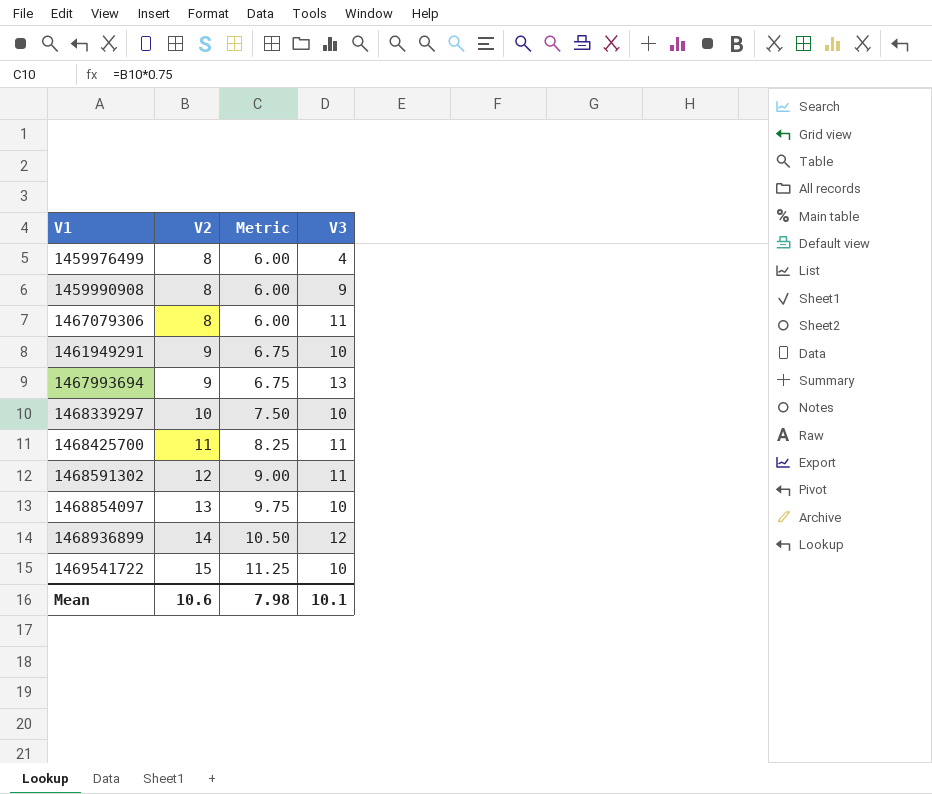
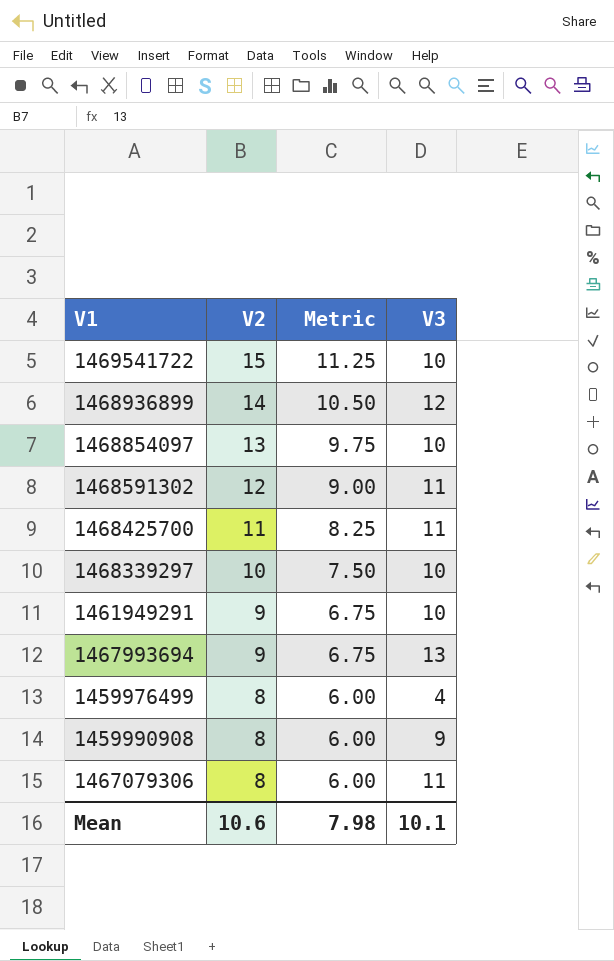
row order: V2 ascending -> V2 descending

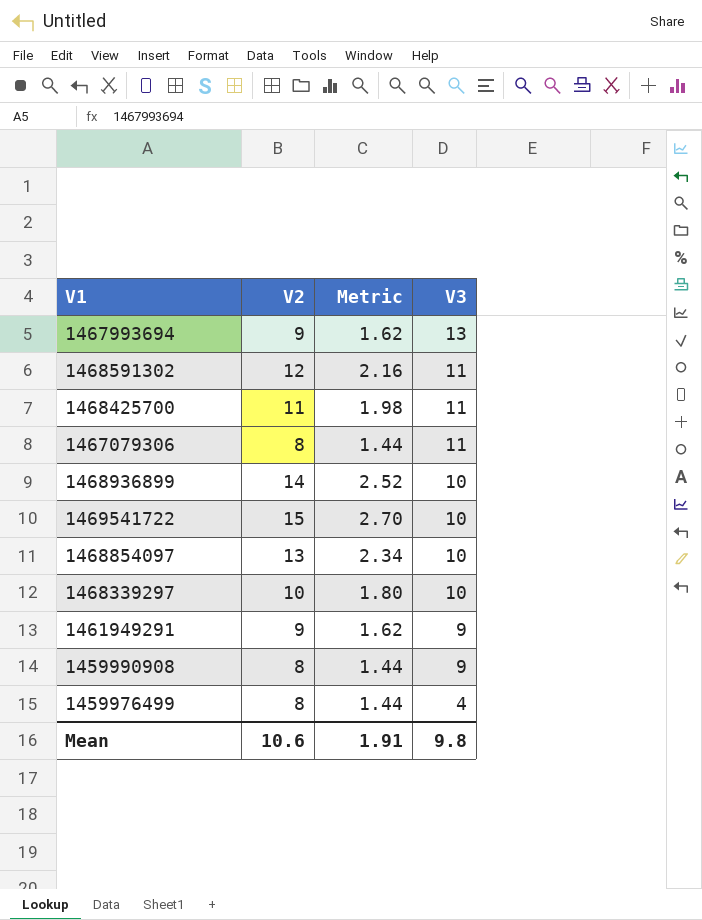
row order: V2 descending -> V3 descending
column Metric | formula: [V2] * 0.75 -> [V2] * 0.18
1468936899 | V3: 12 -> 10
1461949291 | V3: 10 -> 9
Mean | Metric: 7.98 -> 1.91
Mean | V3: 10.1 -> 9.8

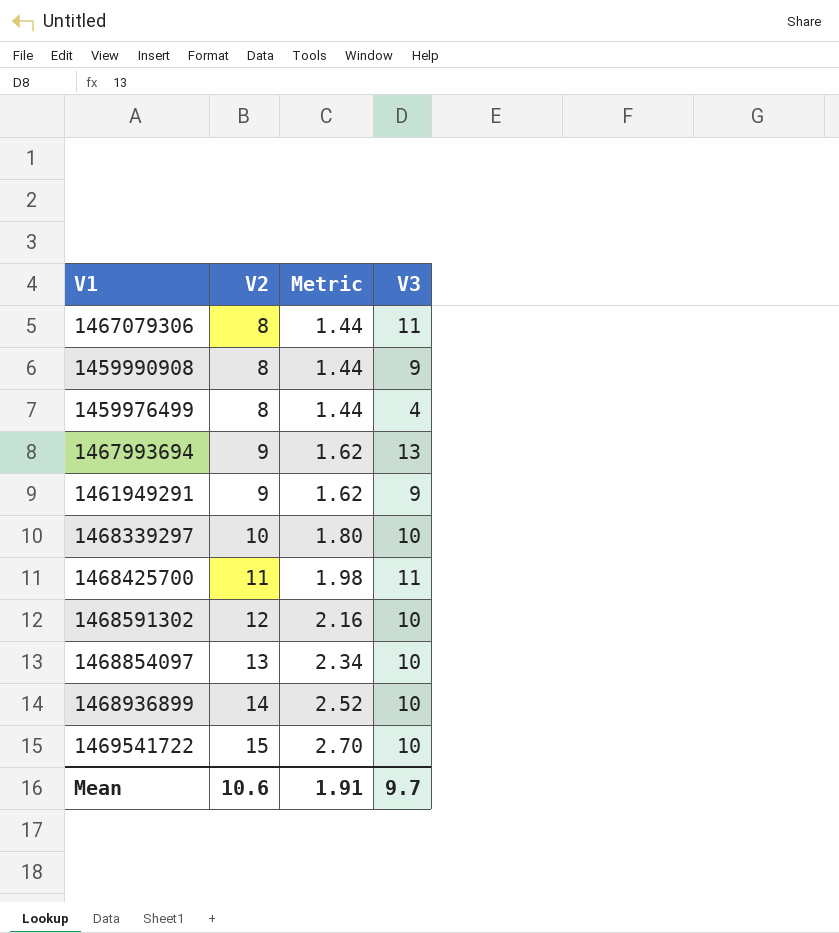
row order: V3 descending -> V2 ascending
1468591302 | V3: 11 -> 10
Mean | V3: 9.8 -> 9.7

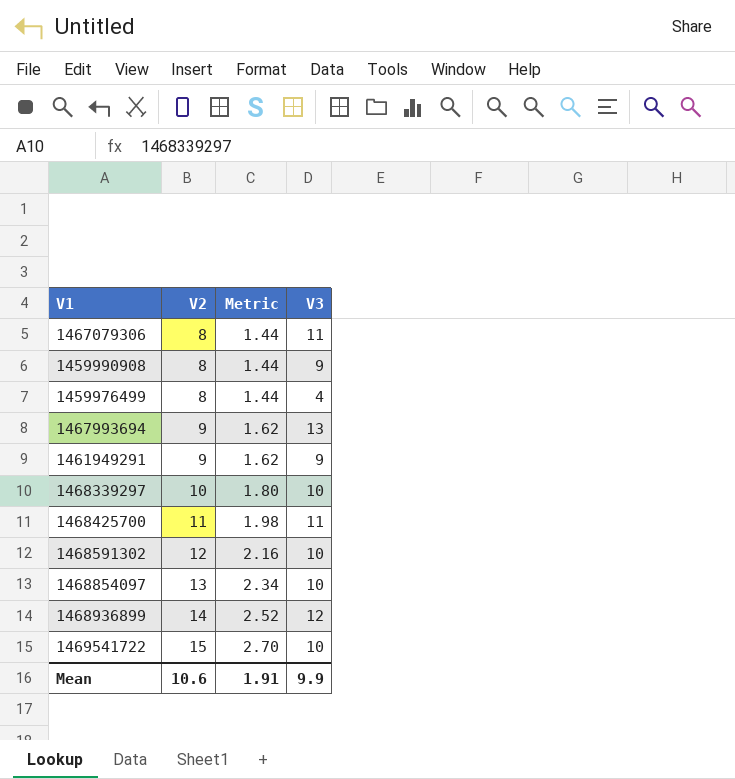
1468936899 | V3: 10 -> 12
Mean | V3: 9.7 -> 9.9

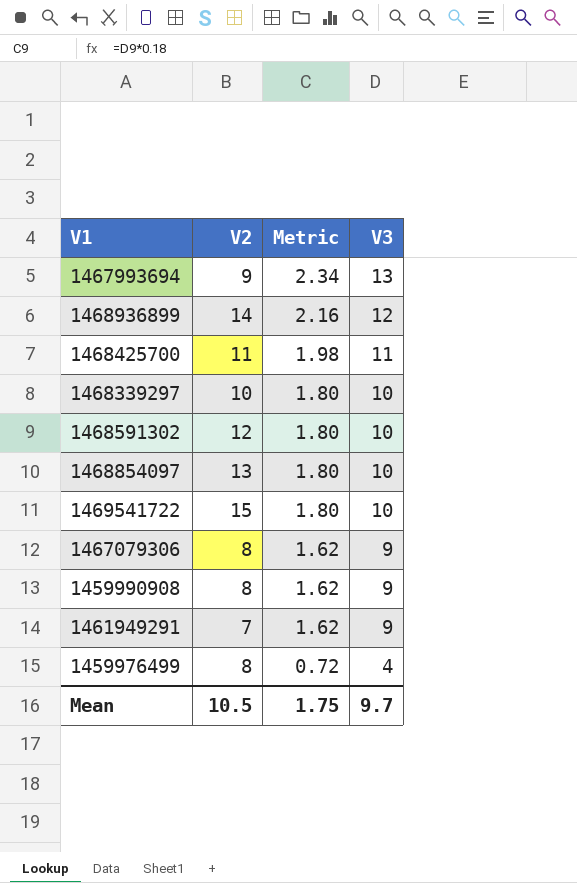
row order: V2 ascending -> Metric descending
column Metric | formula: [V2] * 0.18 -> [V3] * 0.18
1467079306 | V3: 11 -> 9
1461949291 | V2: 9 -> 7
Mean | V2: 10.6 -> 10.5
Mean | Metric: 1.91 -> 1.75
Mean | V3: 9.9 -> 9.7

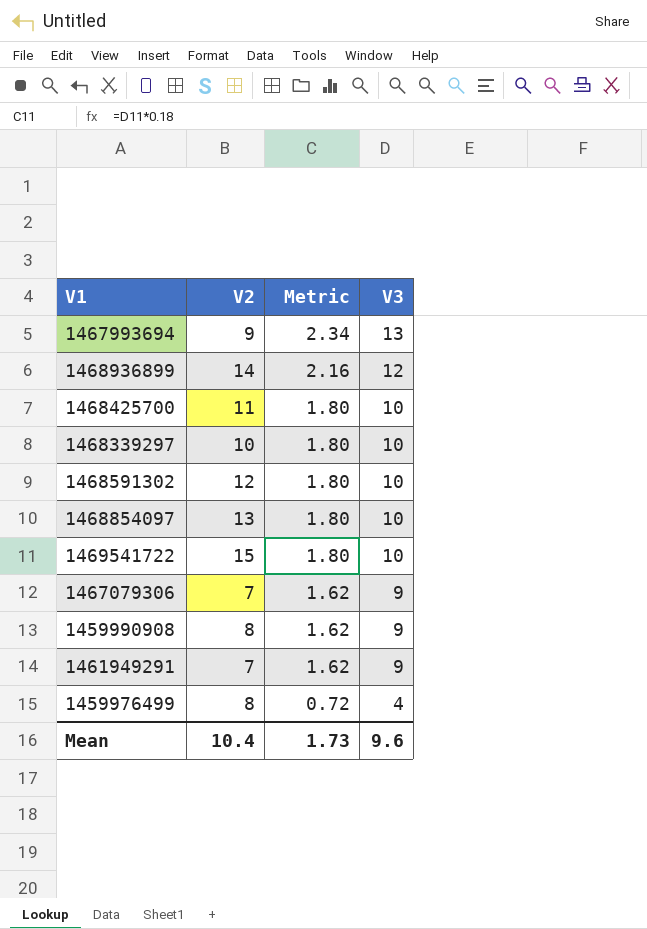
1468425700 | Metric: 1.98 -> 1.80
1468425700 | V3: 11 -> 10
1467079306 | V2: 8 -> 7
Mean | V2: 10.5 -> 10.4
Mean | Metric: 1.75 -> 1.73
Mean | V3: 9.7 -> 9.6

